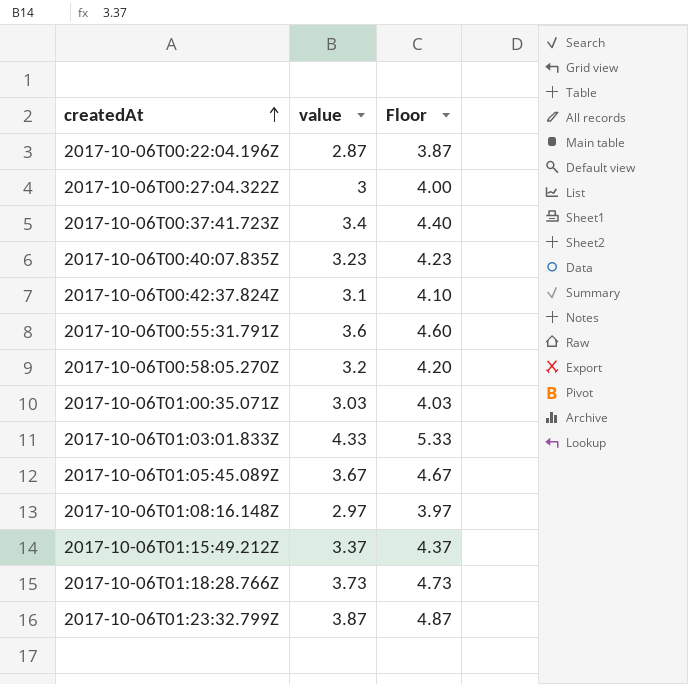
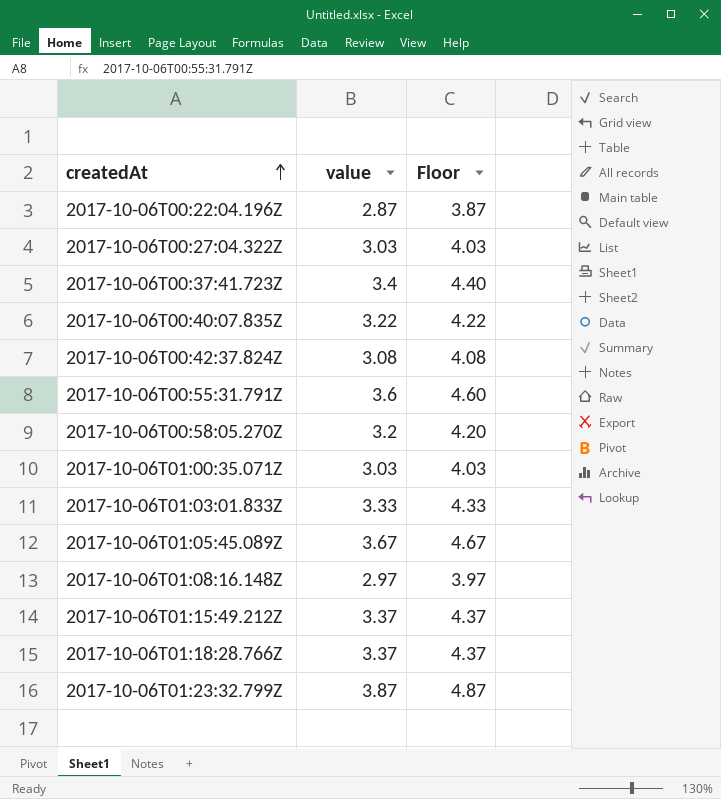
2017-10-06T00:27:04.322Z | value: 3 -> 3.03
2017-10-06T00:27:04.322Z | Floor: 4.00 -> 4.03
2017-10-06T00:40:07.835Z | value: 3.23 -> 3.22
2017-10-06T00:40:07.835Z | Floor: 4.23 -> 4.22
2017-10-06T00:42:37.824Z | value: 3.1 -> 3.08
2017-10-06T00:42:37.824Z | Floor: 4.10 -> 4.08
2017-10-06T01:03:01.833Z | value: 4.33 -> 3.33
2017-10-06T01:03:01.833Z | Floor: 5.33 -> 4.33
2017-10-06T01:18:28.766Z | value: 3.73 -> 3.37
2017-10-06T01:18:28.766Z | Floor: 4.73 -> 4.37

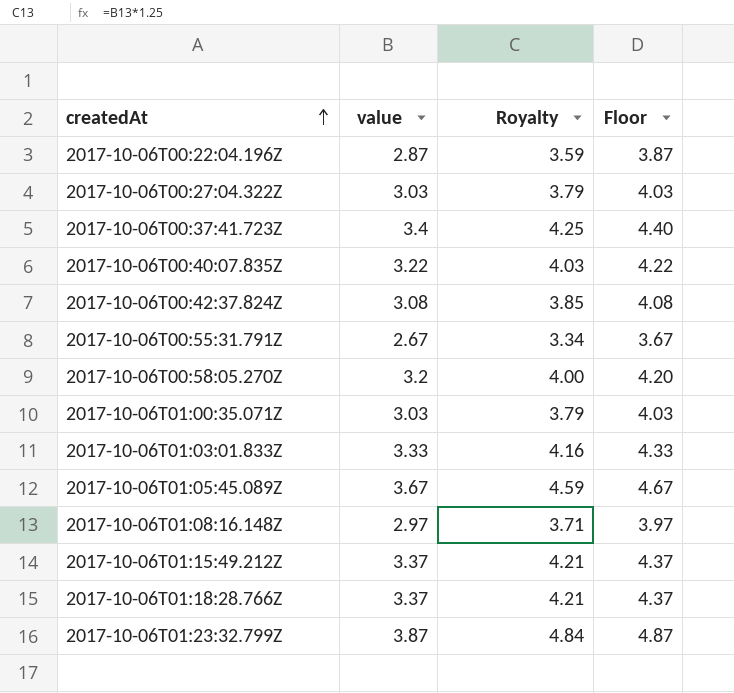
column Royalty | formula: none -> [value] * 1.25
2017-10-06T00:55:31.791Z | value: 3.6 -> 2.67
2017-10-06T00:55:31.791Z | Floor: 4.60 -> 3.67

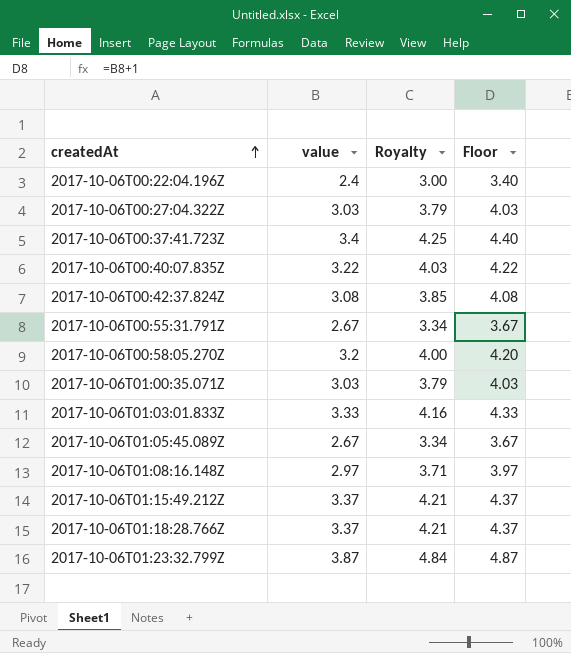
2017-10-06T00:22:04.196Z | value: 2.87 -> 2.4
2017-10-06T00:22:04.196Z | Royalty: 3.59 -> 3.00
2017-10-06T00:22:04.196Z | Floor: 3.87 -> 3.40
2017-10-06T01:05:45.089Z | value: 3.67 -> 2.67
2017-10-06T01:05:45.089Z | Royalty: 4.59 -> 3.34
2017-10-06T01:05:45.089Z | Floor: 4.67 -> 3.67

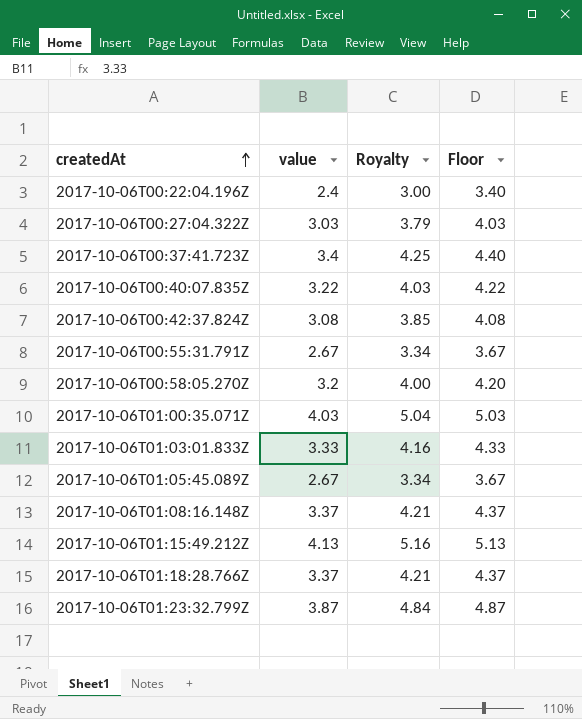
2017-10-06T01:00:35.071Z | value: 3.03 -> 4.03
2017-10-06T01:00:35.071Z | Royalty: 3.79 -> 5.04
2017-10-06T01:00:35.071Z | Floor: 4.03 -> 5.03
2017-10-06T01:08:16.148Z | value: 2.97 -> 3.37
2017-10-06T01:08:16.148Z | Royalty: 3.71 -> 4.21
2017-10-06T01:08:16.148Z | Floor: 3.97 -> 4.37
2017-10-06T01:15:49.212Z | value: 3.37 -> 4.13
2017-10-06T01:15:49.212Z | Royalty: 4.21 -> 5.16
2017-10-06T01:15:49.212Z | Floor: 4.37 -> 5.13

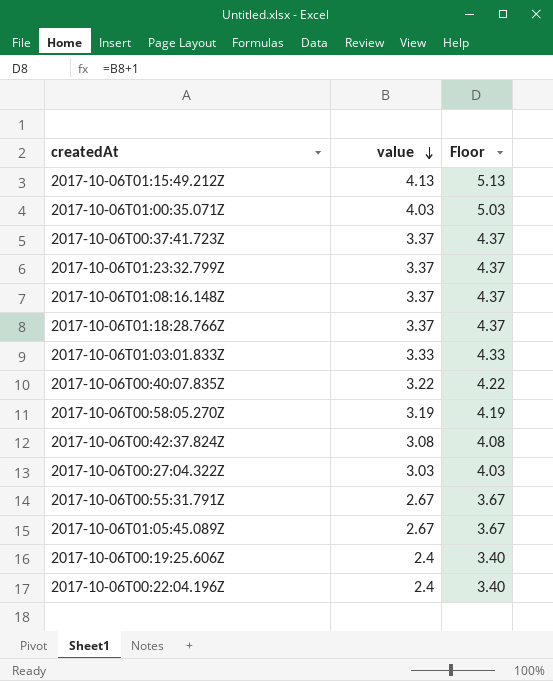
row order: createdAt ascending -> value descending
column Royalty | formula: [value] * 1.25 -> none
2017-10-06T00:37:41.723Z | value: 3.4 -> 3.37
2017-10-06T00:37:41.723Z | Floor: 4.40 -> 4.37
2017-10-06T01:23:32.799Z | value: 3.87 -> 3.37
2017-10-06T01:23:32.799Z | Floor: 4.87 -> 4.37
2017-10-06T00:58:05.270Z | value: 3.2 -> 3.19
2017-10-06T00:58:05.270Z | Floor: 4.20 -> 4.19
row 2017-10-06T00:19:25.606Z: none -> 2.4 | 3.40

